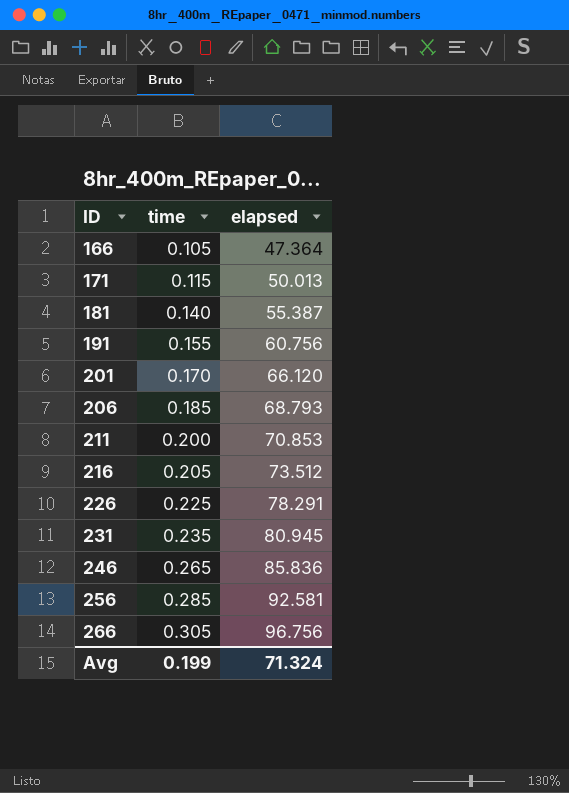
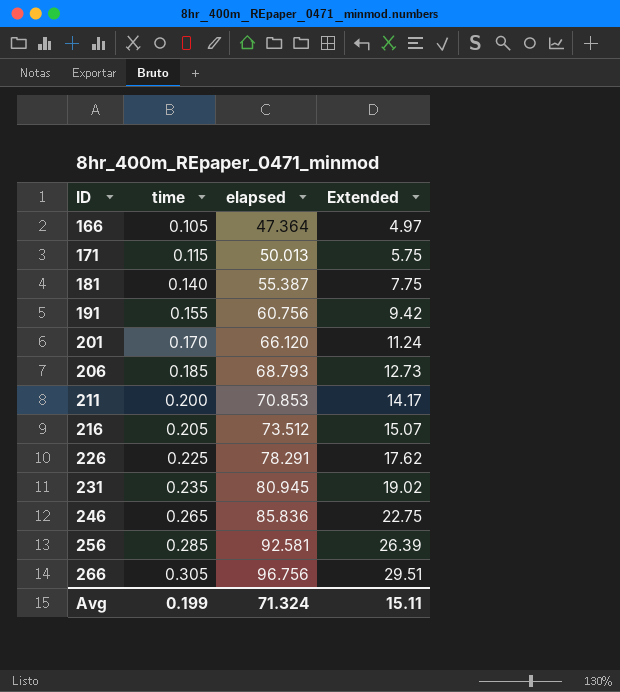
column Extended | formula: none -> [time] * [elapsed]

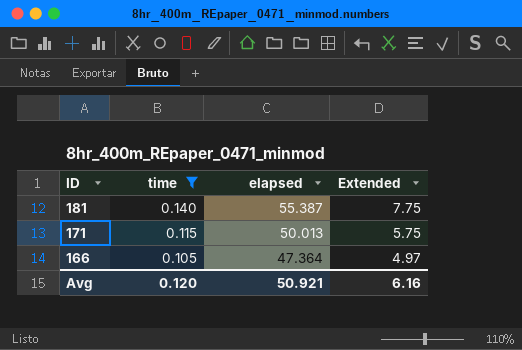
filter: none -> time <= 0.140
row order: ID ascending -> ID descending
Avg | time: 0.199 -> 0.120
Avg | elapsed: 71.324 -> 50.921
Avg | Extended: 15.11 -> 6.16

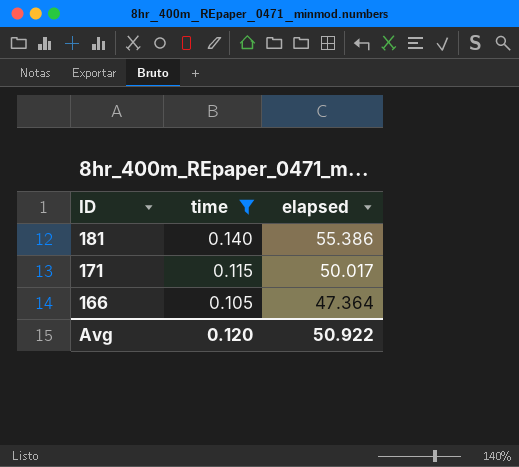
column Extended | formula: [time] * [elapsed] -> none
181 | elapsed: 55.387 -> 55.386
171 | elapsed: 50.013 -> 50.017
Avg | elapsed: 50.921 -> 50.922

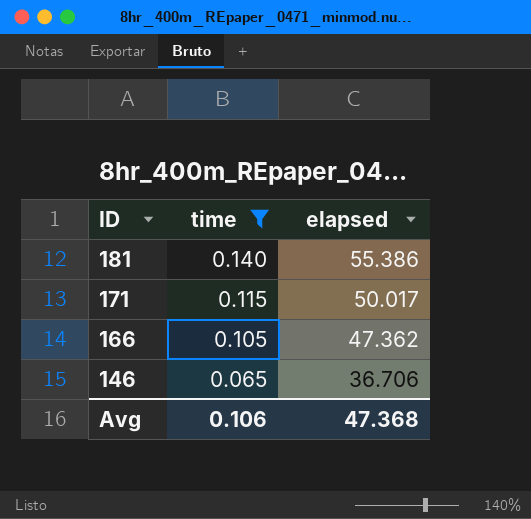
166 | elapsed: 47.364 -> 47.362
row 146: none -> 0.065 | 36.706
Avg | time: 0.120 -> 0.106
Avg | elapsed: 50.922 -> 47.368

